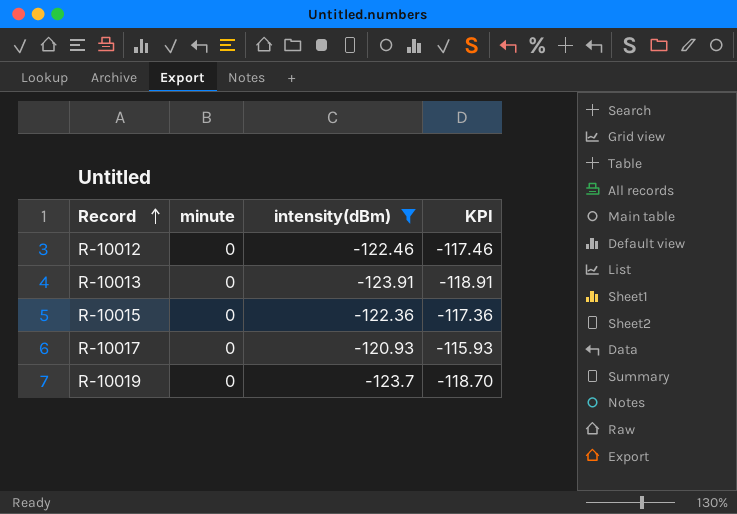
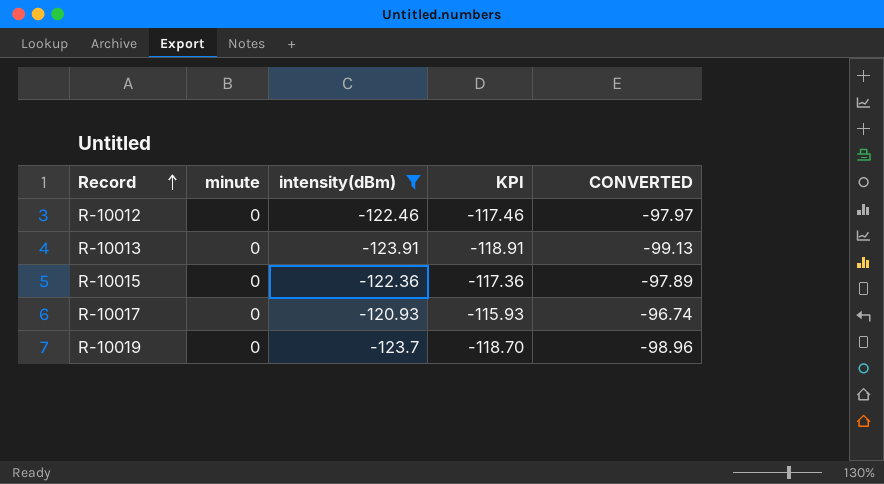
column CONVERTED | formula: none -> [intensity(dBm)] * 0.8

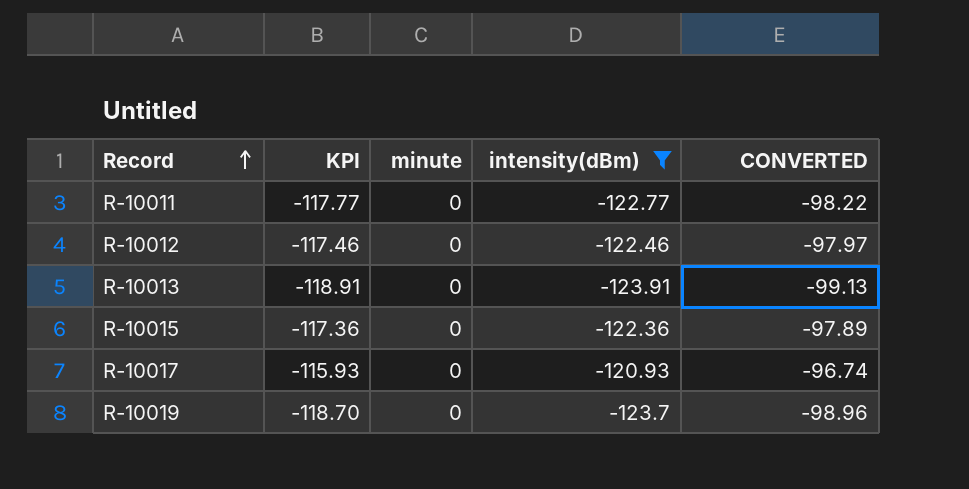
column KPI | position: 4 -> 2
row R-10011: none -> -117.77 | 0 | -122.77 | -98.22

